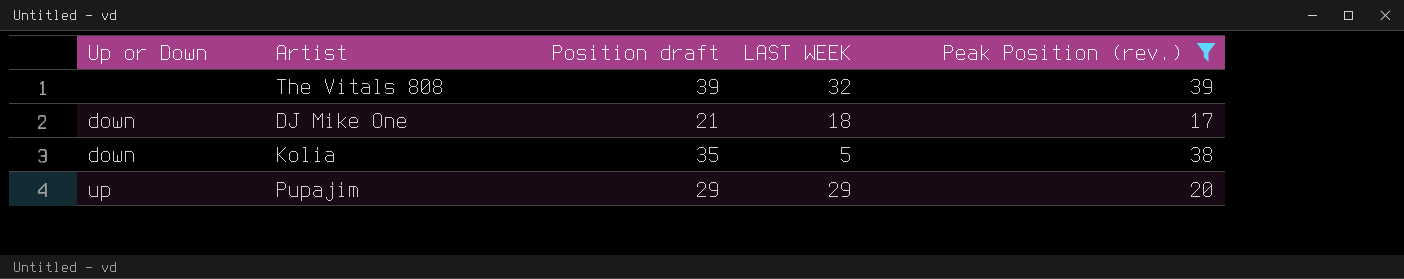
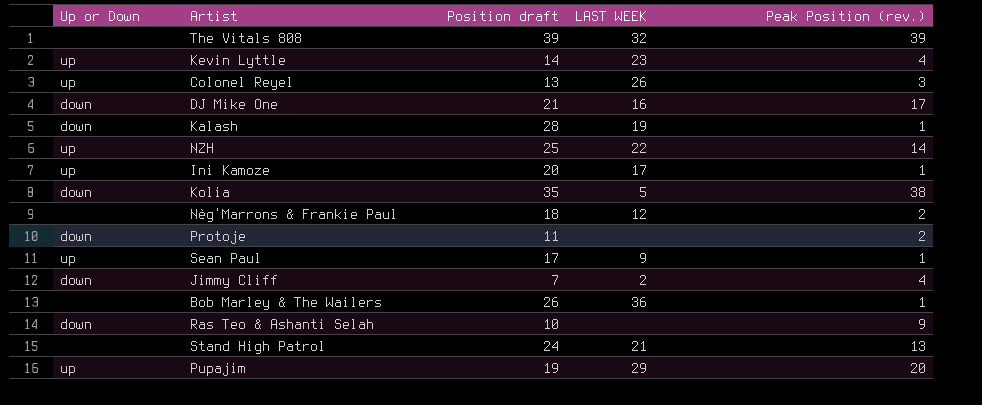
filter: Peak Position (rev.) >= 17 -> none
DJ Mike One | LAST WEEK: 18 -> 16
Pupajim | Position draft: 29 -> 19

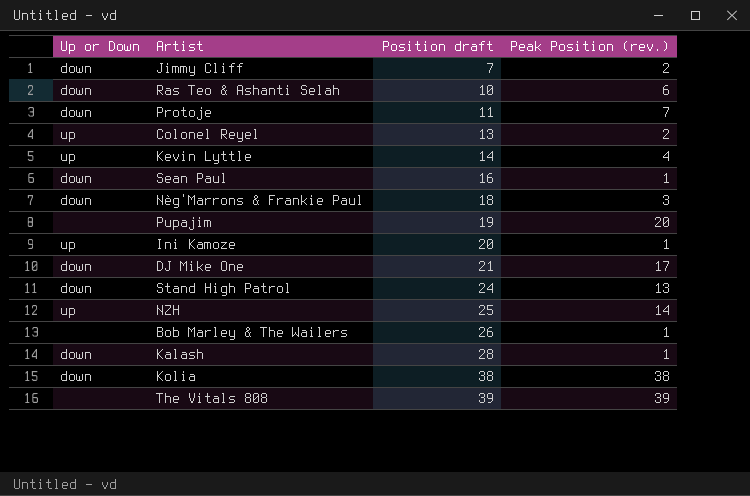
row order: none -> Position draft ascending
column LAST WEEK | position: 4 -> none
Jimmy Cliff | Peak Position (rev.): 4 -> 2
Ras Teo & Ashanti Selah | Peak Position (rev.): 9 -> 6
Protoje | Peak Position (rev.): 2 -> 7
Colonel Reyel | Peak Position (rev.): 3 -> 2
Sean Paul | Up or Down: up -> down
Sean Paul | Position draft: 17 -> 16
Nèg'Marrons & Frankie Paul | Up or Down: none -> down
Nèg'Marrons & Frankie Paul | Peak Position (rev.): 2 -> 3
Pupajim | Up or Down: up -> none
Stand High Patrol | Up or Down: none -> down
Kolia | Position draft: 35 -> 38

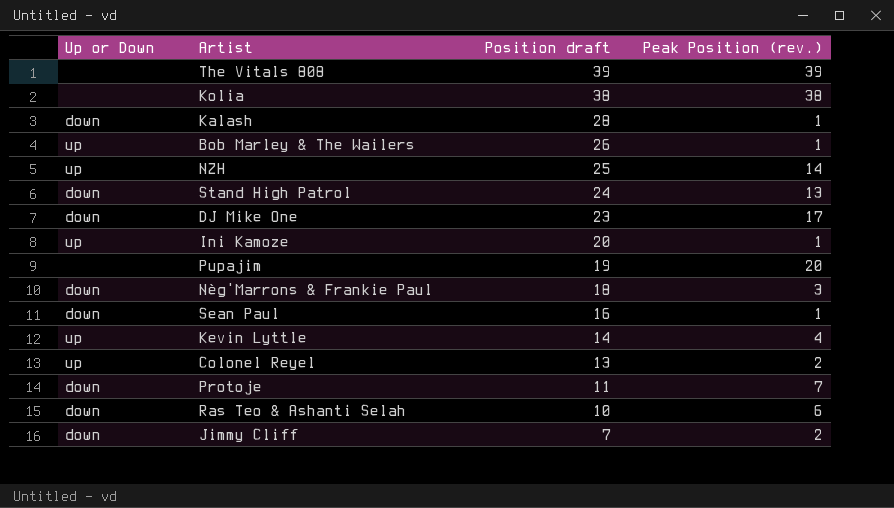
row order: Position draft ascending -> Position draft descending
Kolia | Up or Down: down -> none
Bob Marley & The Wailers | Up or Down: none -> up
DJ Mike One | Position draft: 21 -> 23

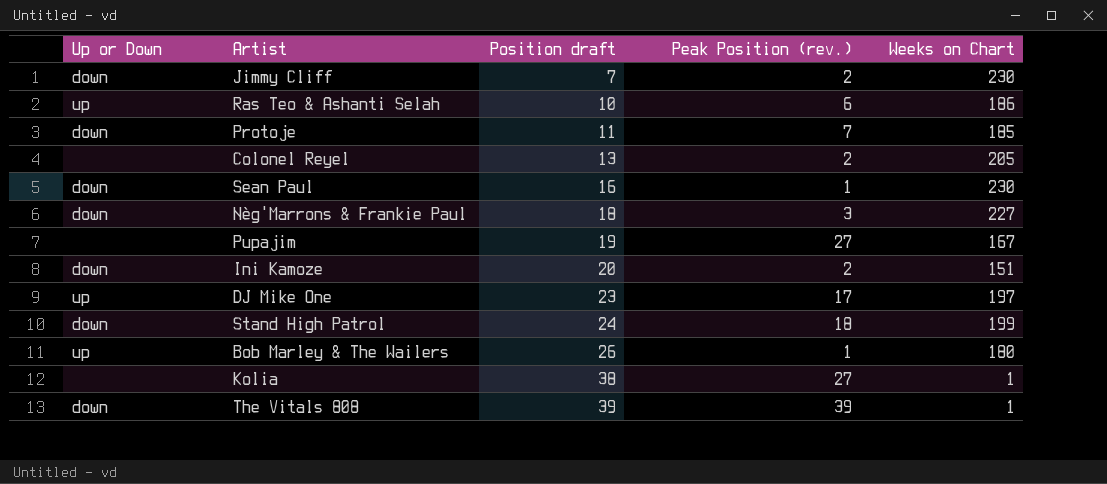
row order: Position draft descending -> Position draft ascending
column Weeks on Chart | position: none -> 5
row Kalash: down | 28 | 1 -> none
row NZH: up | 25 | 14 -> none
row Kevin Lyttle: up | 14 | 4 -> none
Ras Teo & Ashanti Selah | Up or Down: down -> up
Colonel Reyel | Up or Down: up -> none
Pupajim | Peak Position (rev.): 20 -> 27
Ini Kamoze | Up or Down: up -> down
Ini Kamoze | Peak Position (rev.): 1 -> 2
DJ Mike One | Up or Down: down -> up
Stand High Patrol | Peak Position (rev.): 13 -> 18
Kolia | Peak Position (rev.): 38 -> 27
The Vitals 808 | Up or Down: none -> down

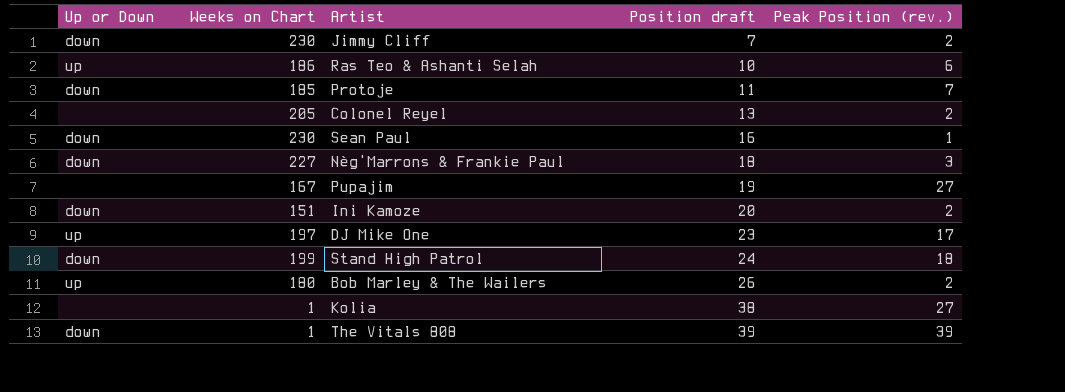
column Weeks on Chart | position: 5 -> 2
Bob Marley & The Wailers | Peak Position (rev.): 1 -> 2

